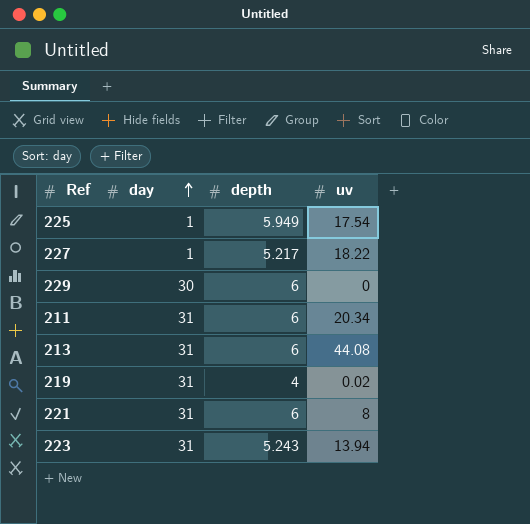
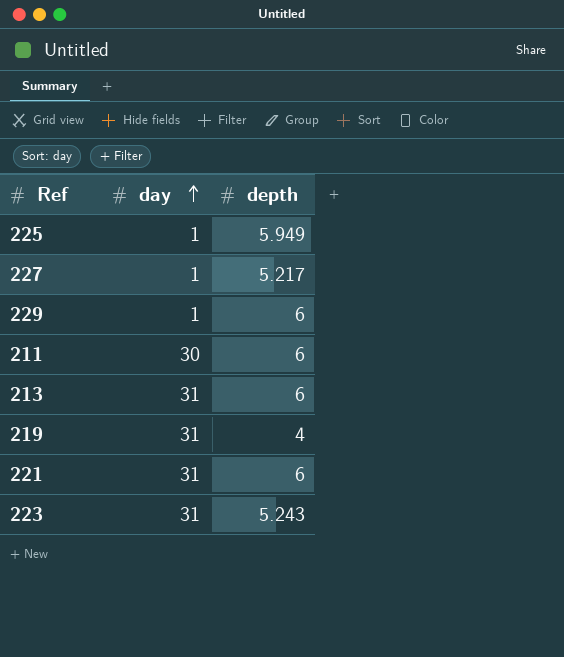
column uv | position: 4 -> none
229 | day: 30 -> 1
211 | day: 31 -> 30

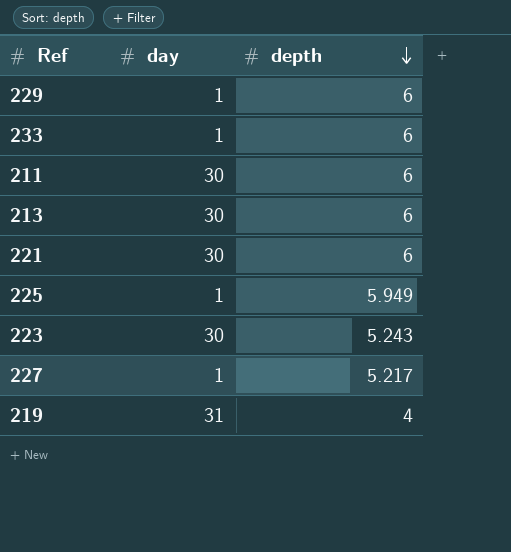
row order: day ascending -> depth descending
row 233: none -> 1 | 6
213 | day: 31 -> 30
221 | day: 31 -> 30
223 | day: 31 -> 30

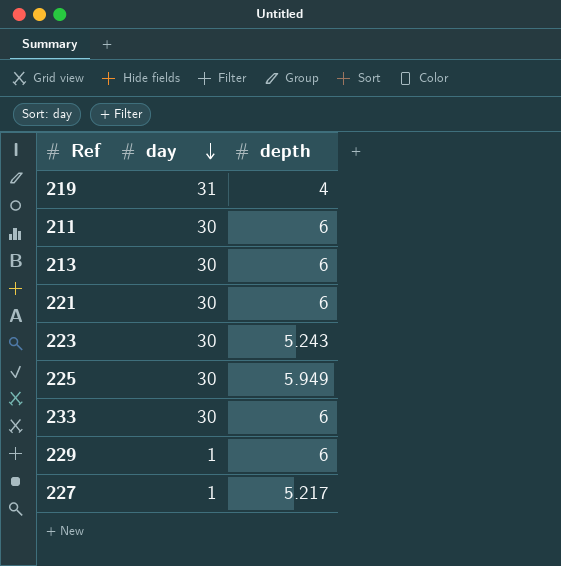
row order: depth descending -> day descending
225 | day: 1 -> 30
233 | day: 1 -> 30

